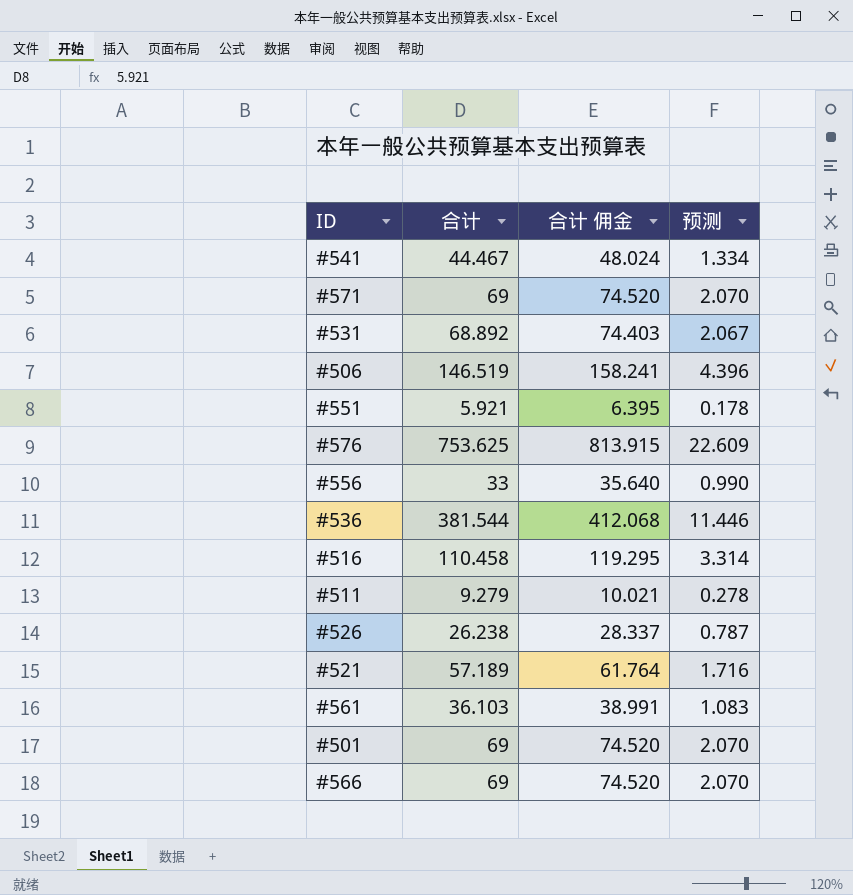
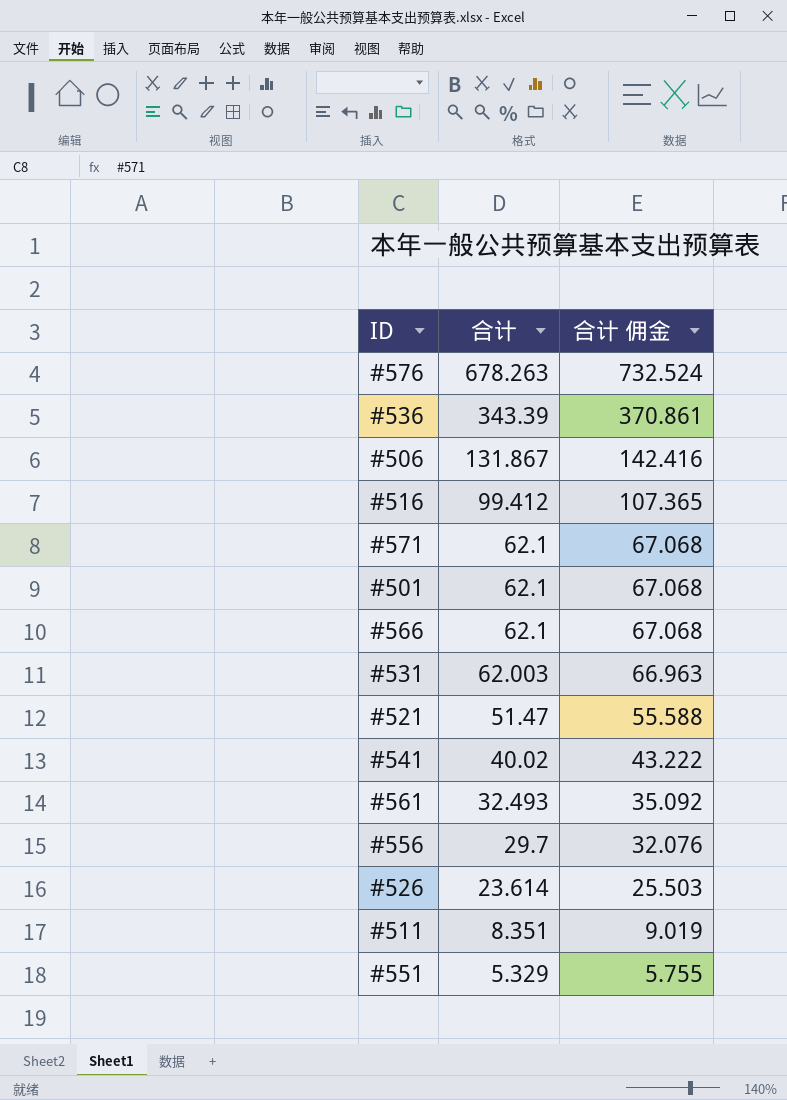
row order: none -> 合计 descending
column 预测 | formula: [合计] * 0.03 -> none
#576 | 合计: 753.625 -> 678.263
#576 | 合计 佣金: 813.915 -> 732.524
#536 | 合计: 381.544 -> 343.39
#536 | 合计 佣金: 412.068 -> 370.861
#506 | 合计: 146.519 -> 131.867
#506 | 合计 佣金: 158.241 -> 142.416
#516 | 合计: 110.458 -> 99.412
#516 | 合计 佣金: 119.295 -> 107.365
#571 | 合计: 69 -> 62.1
#571 | 合计 佣金: 74.520 -> 67.068
#501 | 合计: 69 -> 62.1
#501 | 合计 佣金: 74.520 -> 67.068
#566 | 合计: 69 -> 62.1
#566 | 合计 佣金: 74.520 -> 67.068
#531 | 合计: 68.892 -> 62.003
#531 | 合计 佣金: 74.403 -> 66.963
#521 | 合计: 57.189 -> 51.47
#521 | 合计 佣金: 61.764 -> 55.588
#541 | 合计: 44.467 -> 40.02
#541 | 合计 佣金: 48.024 -> 43.222
#561 | 合计: 36.103 -> 32.493
#561 | 合计 佣金: 38.991 -> 35.092
#556 | 合计: 33 -> 29.7
#556 | 合计 佣金: 35.640 -> 32.076
#526 | 合计: 26.238 -> 23.614
#526 | 合计 佣金: 28.337 -> 25.503
#511 | 合计: 9.279 -> 8.351
#511 | 合计 佣金: 10.021 -> 9.019
#551 | 合计: 5.921 -> 5.329
#551 | 合计 佣金: 6.395 -> 5.755

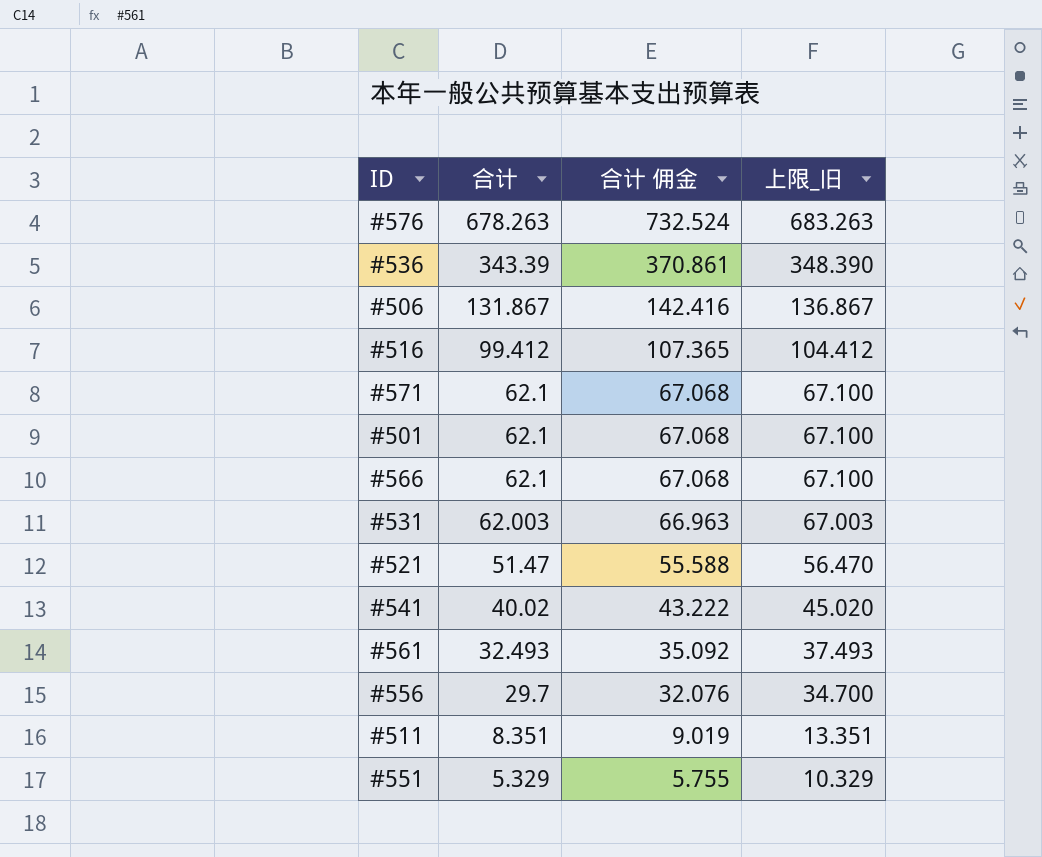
column 上限_旧 | formula: none -> [合计] + 5
row #526: 23.614 | 25.503 -> none

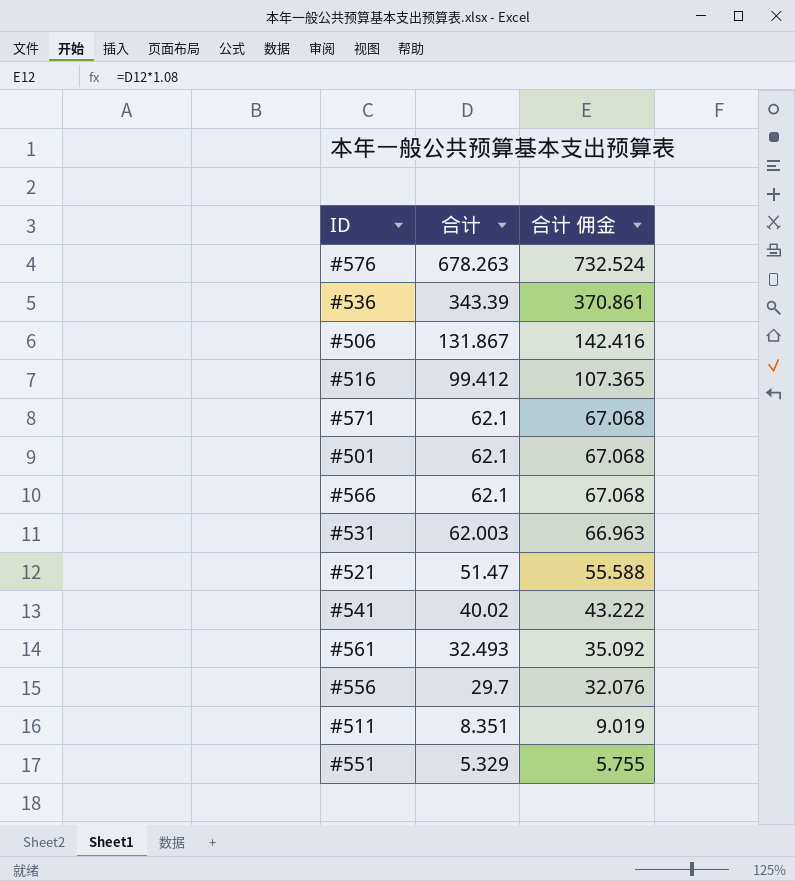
column 上限_旧 | formula: [合计] + 5 -> none

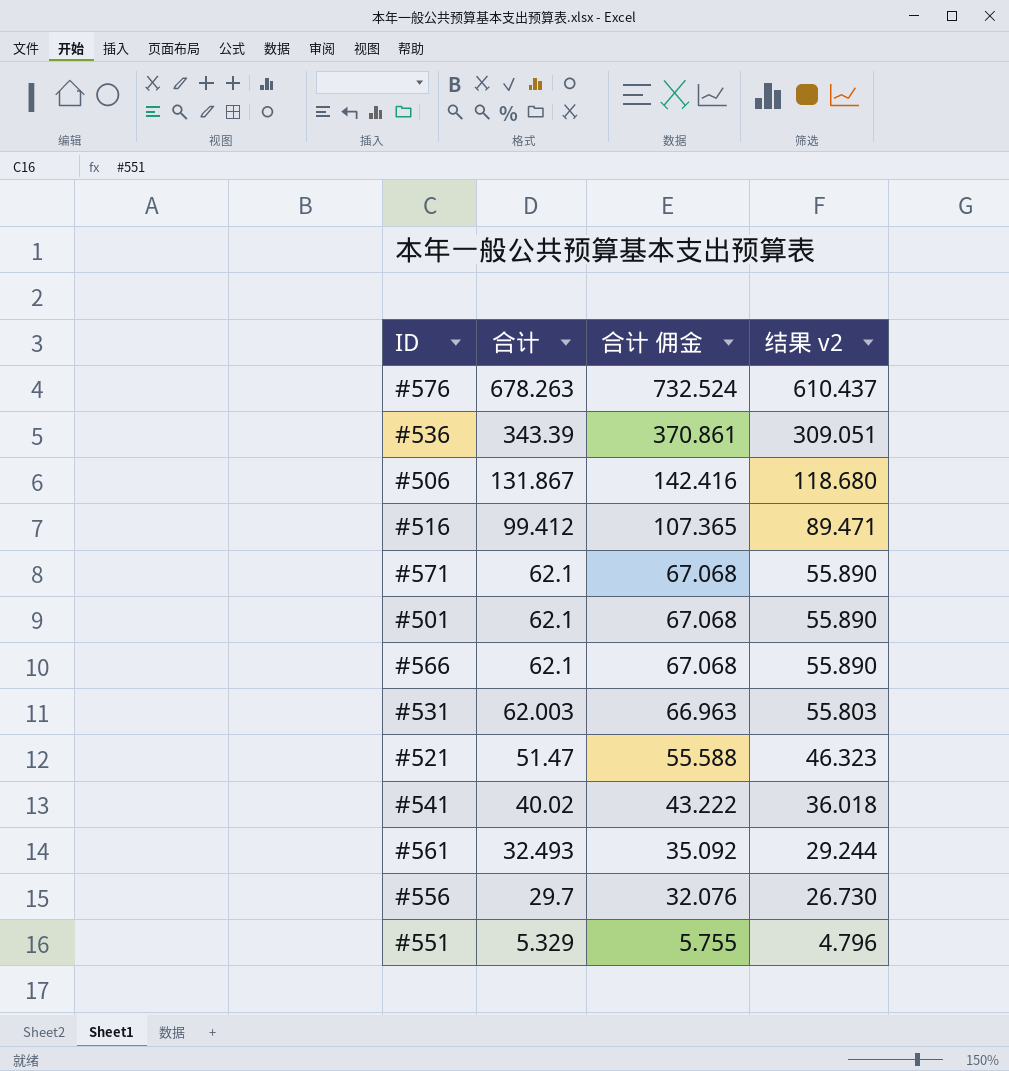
column 结果 v2 | formula: none -> [合计] * 0.9
row #511: 8.351 | 9.019 -> none

